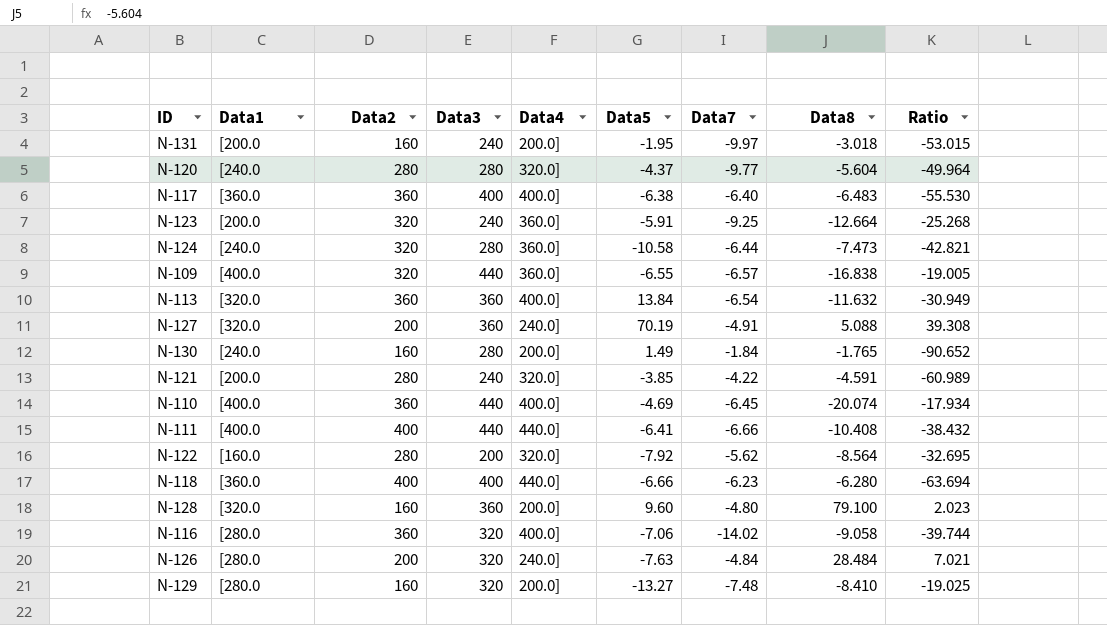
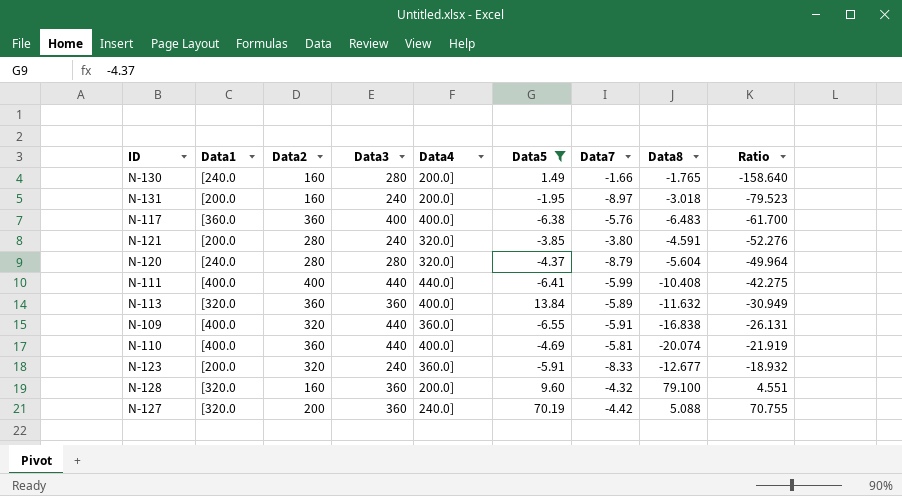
filter: none -> Data5 >= -6.55
row order: none -> Ratio ascending
column Ratio | formula: [Data2] / [Data8] -> [Data3] / [Data8]
N-130 | Data7: -1.84 -> -1.66
N-131 | Data7: -9.97 -> -8.97
N-117 | Data7: -6.40 -> -5.76
N-121 | Data7: -4.22 -> -3.80
N-120 | Data7: -9.77 -> -8.79
N-111 | Data7: -6.66 -> -5.99
N-113 | Data7: -6.54 -> -5.89
N-109 | Data7: -6.57 -> -5.91
N-110 | Data7: -6.45 -> -5.81
N-123 | Data7: -9.25 -> -8.33
N-123 | Data8: -12.664 -> -12.677
N-128 | Data7: -4.80 -> -4.32
N-127 | Data7: -4.91 -> -4.42

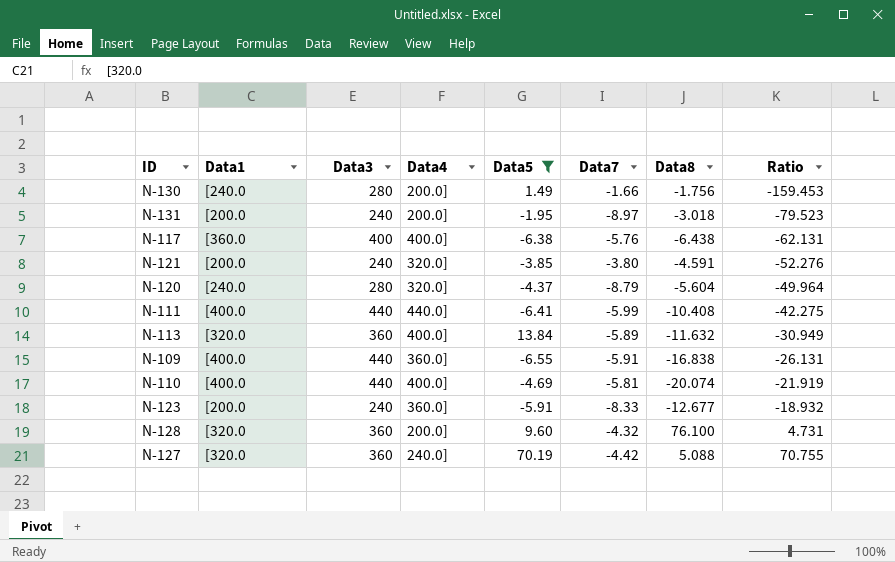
column Data2 | position: 3 -> none
N-130 | Data8: -1.765 -> -1.756
N-130 | Ratio: -158.640 -> -159.453
N-117 | Data8: -6.483 -> -6.438
N-117 | Ratio: -61.700 -> -62.131
N-128 | Data8: 79.100 -> 76.100
N-128 | Ratio: 4.551 -> 4.731

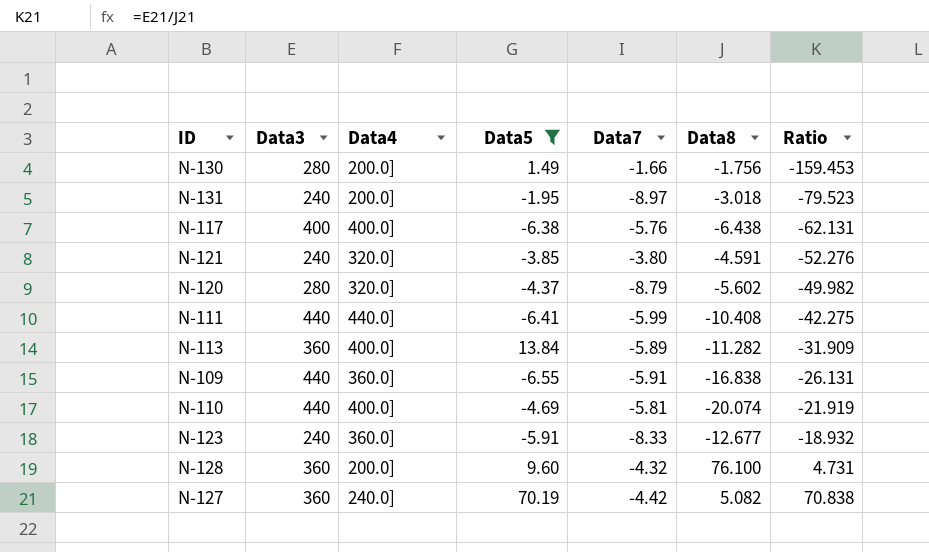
column Data1 | position: 2 -> none
N-120 | Data8: -5.604 -> -5.602
N-120 | Ratio: -49.964 -> -49.982
N-113 | Data8: -11.632 -> -11.282
N-113 | Ratio: -30.949 -> -31.909
N-127 | Data8: 5.088 -> 5.082
N-127 | Ratio: 70.755 -> 70.838

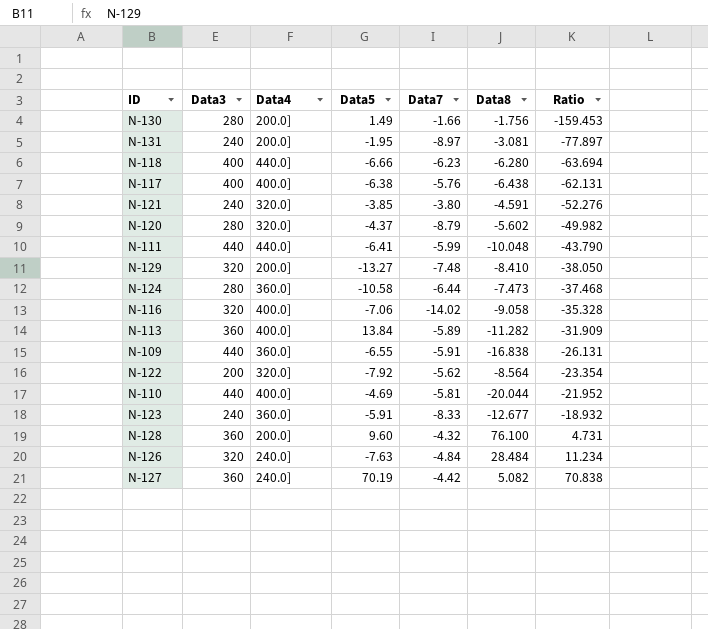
filter: Data5 >= -6.55 -> none
N-131 | Data8: -3.018 -> -3.081
N-131 | Ratio: -79.523 -> -77.897
N-111 | Data8: -10.408 -> -10.048
N-111 | Ratio: -42.275 -> -43.790
N-110 | Data8: -20.074 -> -20.044
N-110 | Ratio: -21.919 -> -21.952

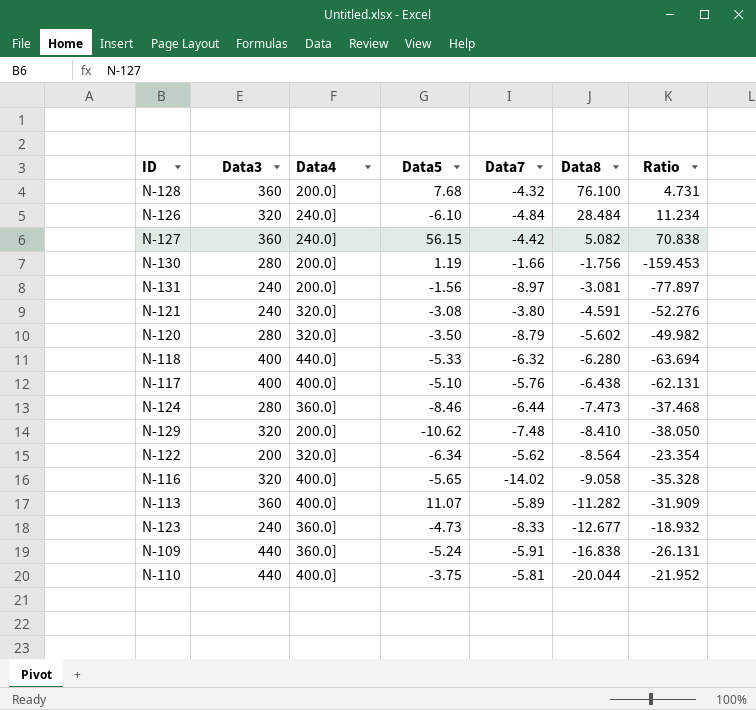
row order: Ratio ascending -> Data8 descending
row N-111: 440 | 440.0] | -6.41 | -5.99 | -10.048 | -43.790 -> none
N-128 | Data5: 9.60 -> 7.68
N-126 | Data5: -7.63 -> -6.10
N-127 | Data5: 70.19 -> 56.15
N-130 | Data5: 1.49 -> 1.19
N-131 | Data5: -1.95 -> -1.56
N-121 | Data5: -3.85 -> -3.08
N-120 | Data5: -4.37 -> -3.50
N-118 | Data5: -6.66 -> -5.33
N-118 | Data7: -6.23 -> -6.32
N-117 | Data5: -6.38 -> -5.10
N-124 | Data5: -10.58 -> -8.46
N-129 | Data5: -13.27 -> -10.62
N-122 | Data5: -7.92 -> -6.34
N-116 | Data5: -7.06 -> -5.65
N-113 | Data5: 13.84 -> 11.07
N-123 | Data5: -5.91 -> -4.73
N-109 | Data5: -6.55 -> -5.24
N-110 | Data5: -4.69 -> -3.75

